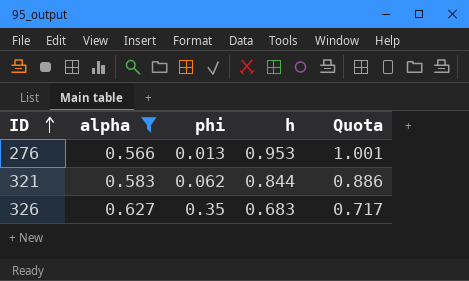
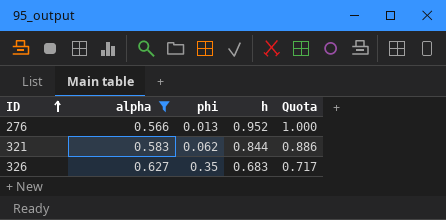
276 | h: 0.953 -> 0.952
276 | Quota: 1.001 -> 1.000

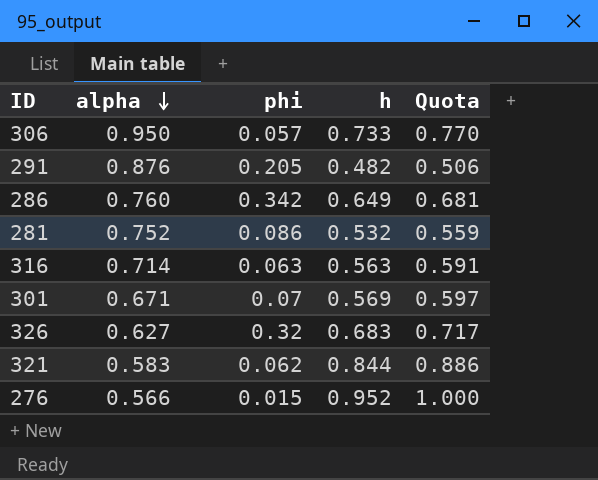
filter: alpha <= 0.627 -> none
row order: ID ascending -> alpha descending
326 | phi: 0.35 -> 0.32
276 | phi: 0.013 -> 0.015

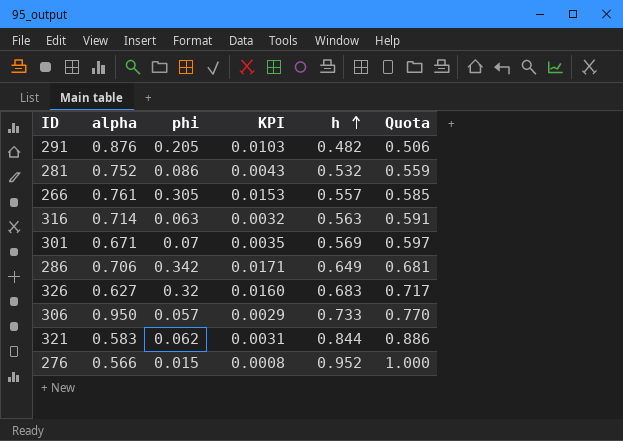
row order: alpha descending -> h ascending
column KPI | formula: none -> [phi] * 0.05
row 266: none -> 0.761 | 0.305 | 0.0153 | 0.557 | 0.585
286 | alpha: 0.760 -> 0.706

